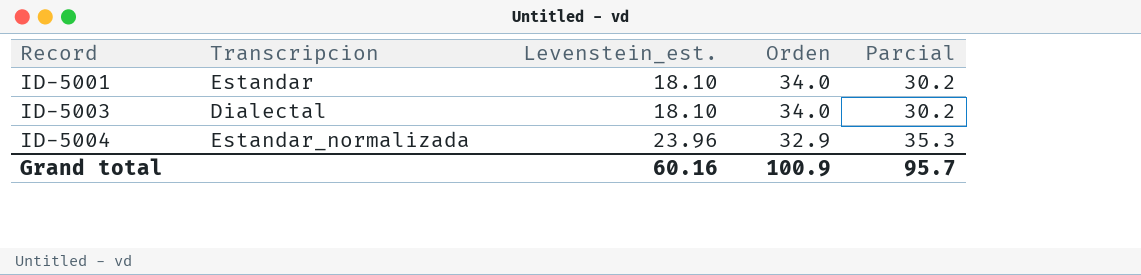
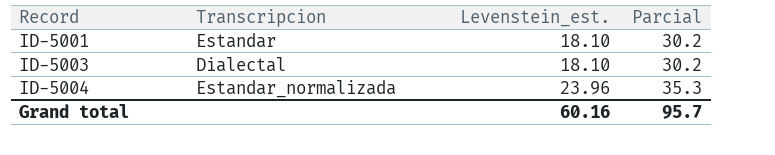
column Orden | position: 4 -> none

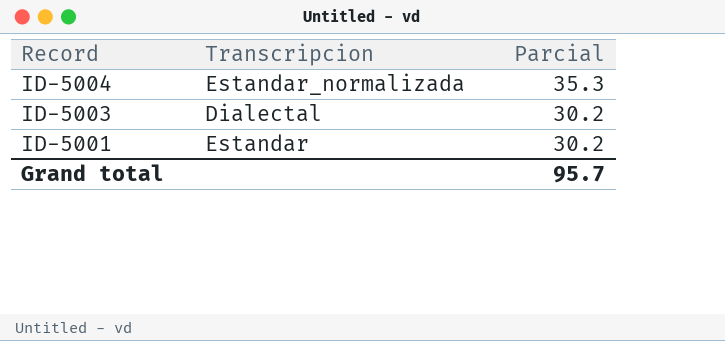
row order: Record ascending -> Record descending
column Levenstein_est. | position: 3 -> none

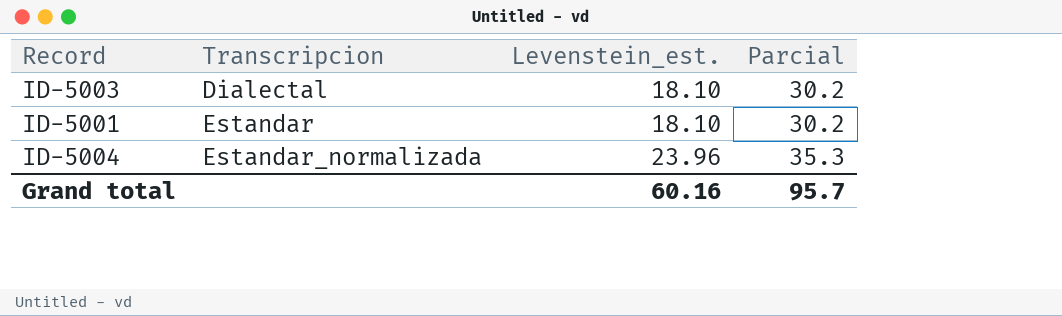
row order: Record descending -> Transcripcion ascending
column Levenstein_est. | position: none -> 3

